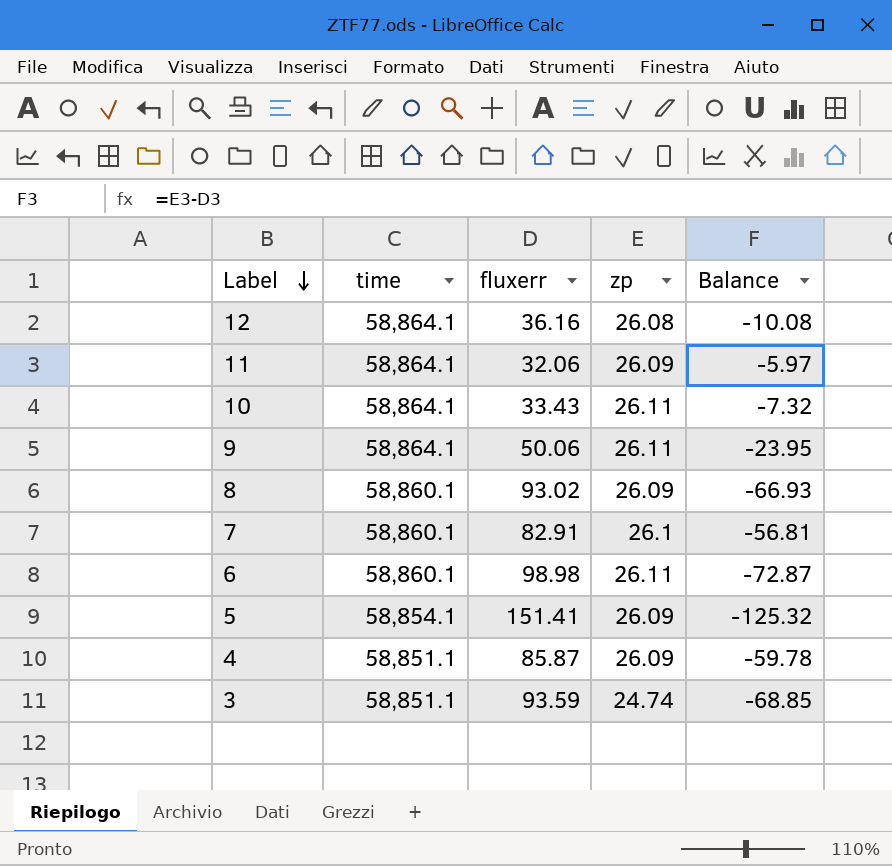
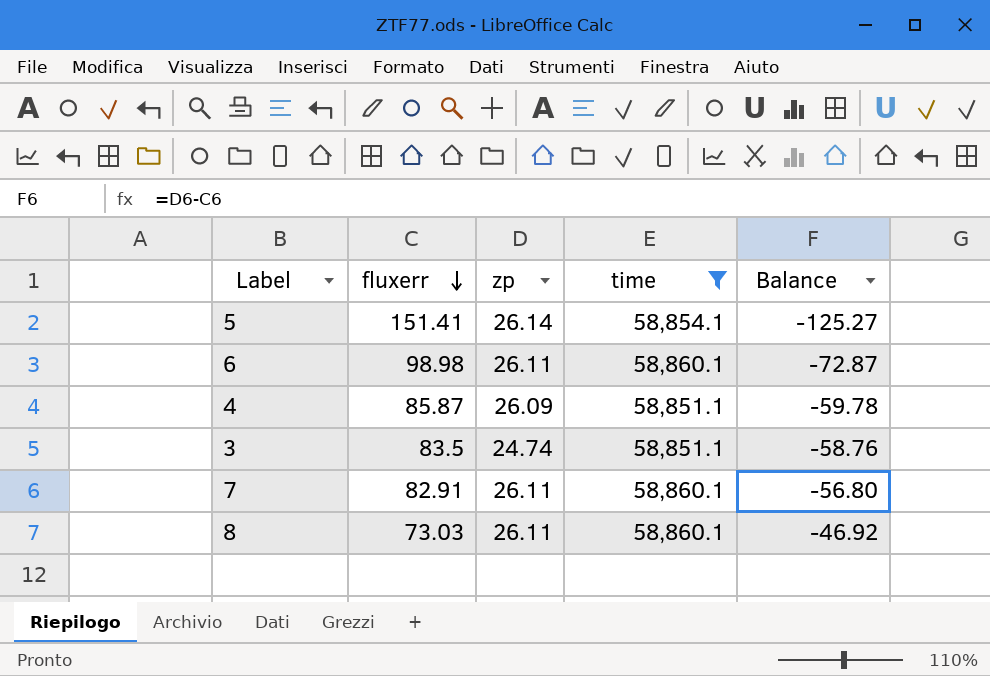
filter: none -> time != 58,864.1
row order: Label descending -> fluxerr descending
column time | position: 2 -> 4
5 | zp: 26.09 -> 26.14
5 | Balance: -125.32 -> -125.27
3 | fluxerr: 93.59 -> 83.5
3 | Balance: -68.85 -> -58.76
7 | zp: 26.1 -> 26.11
7 | Balance: -56.81 -> -56.80
8 | fluxerr: 93.02 -> 73.03
8 | zp: 26.09 -> 26.11
8 | Balance: -66.93 -> -46.92

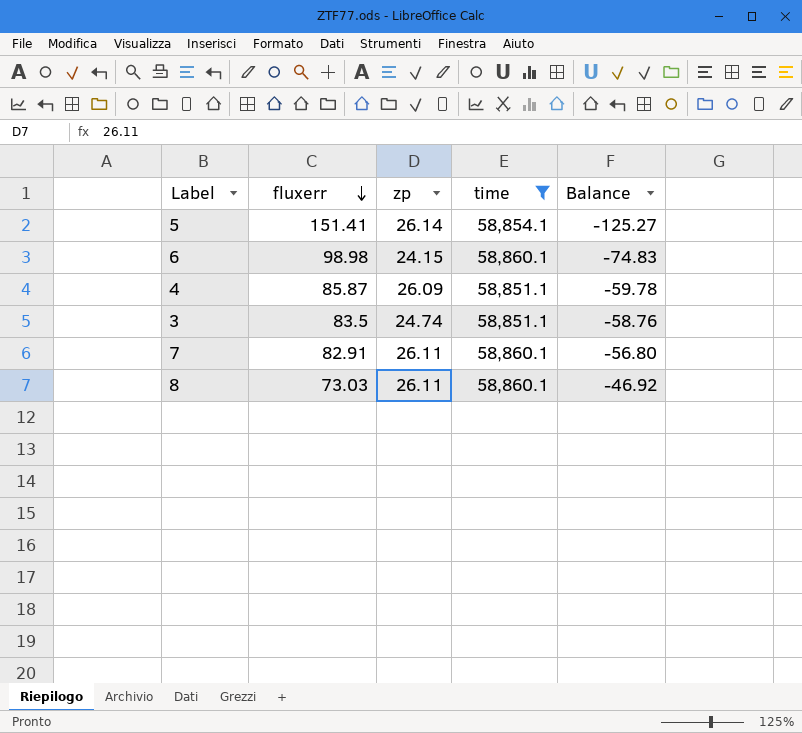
6 | zp: 26.11 -> 24.15
6 | Balance: -72.87 -> -74.83

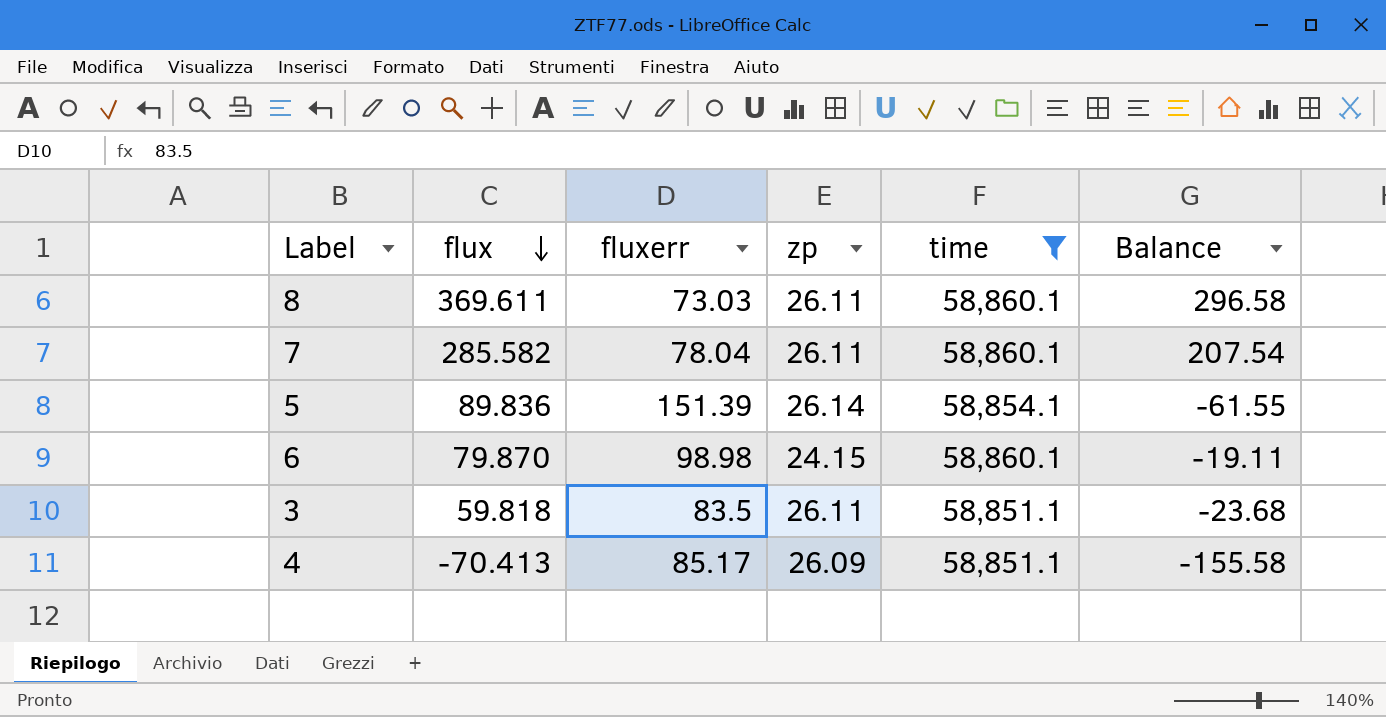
row order: fluxerr descending -> flux descending
column flux | position: none -> 2
column Balance | formula: [zp] - [fluxerr] -> [flux] - [fluxerr]
7 | fluxerr: 82.91 -> 78.04
5 | fluxerr: 151.41 -> 151.39
3 | zp: 24.74 -> 26.11
4 | fluxerr: 85.87 -> 85.17

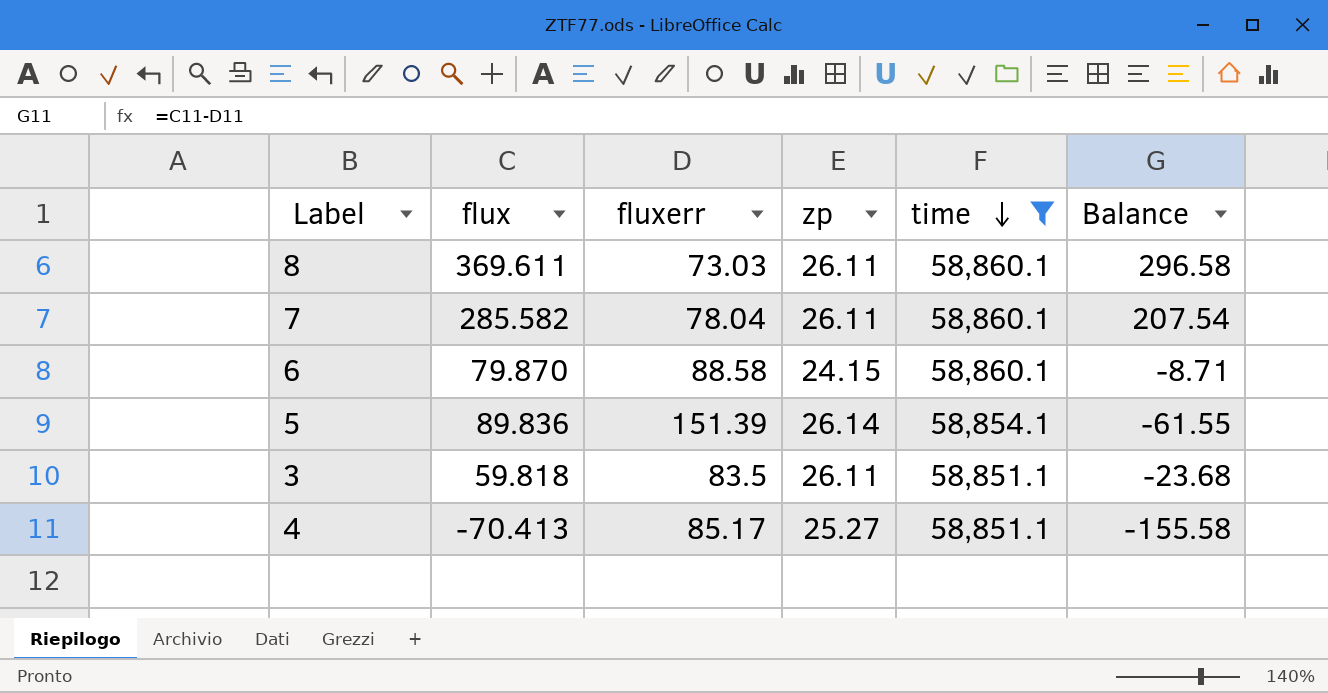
row order: flux descending -> time descending
6 | fluxerr: 98.98 -> 88.58
6 | Balance: -19.11 -> -8.71
4 | zp: 26.09 -> 25.27

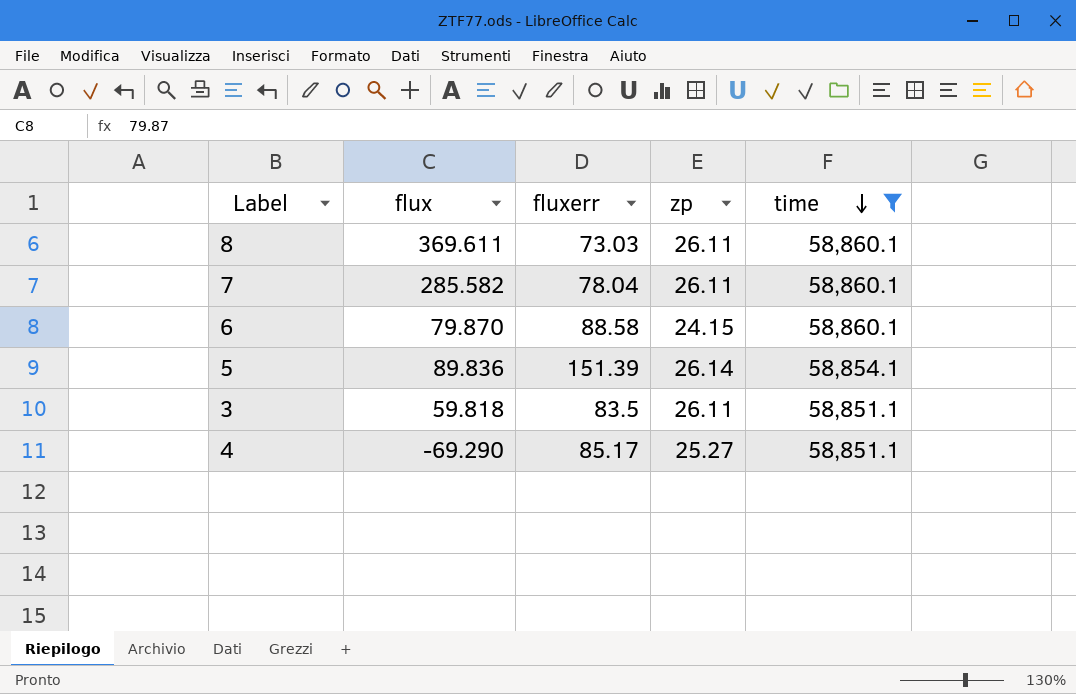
column Balance | formula: [flux] - [fluxerr] -> none
4 | flux: -70.413 -> -69.290

